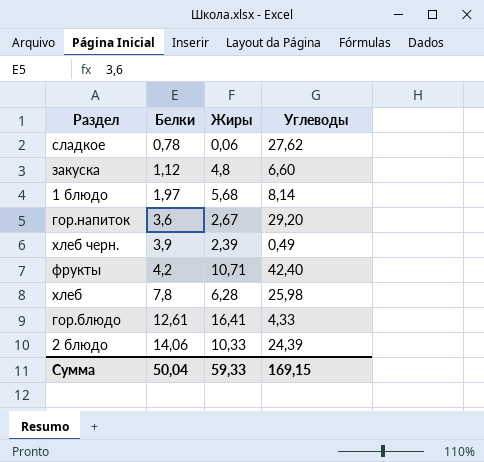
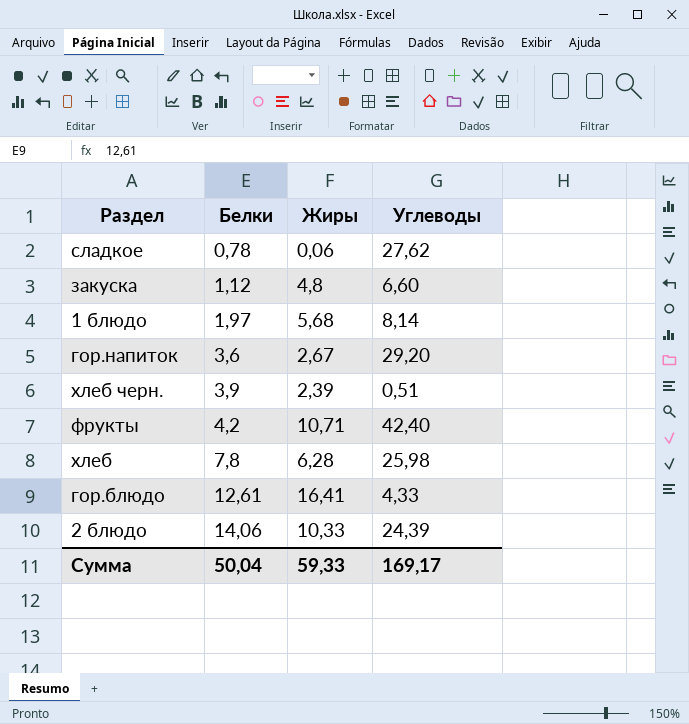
хлеб черн. | Углеводы: 0,49 -> 0,51
Сумма | Углеводы: 169,15 -> 169,17

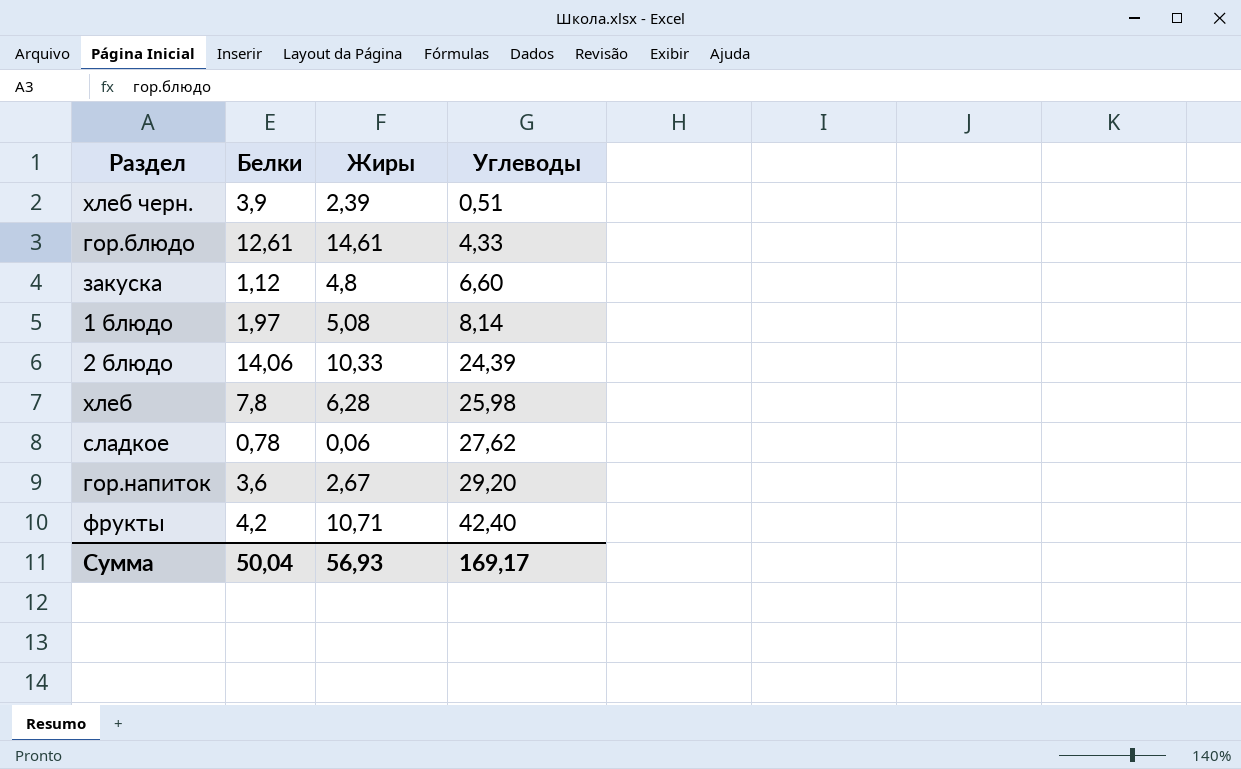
row order: Белки ascending -> Углеводы ascending
гор.блюдо | Жиры: 16,41 -> 14,61
1 блюдо | Жиры: 5,68 -> 5,08
Сумма | Жиры: 59,33 -> 56,93

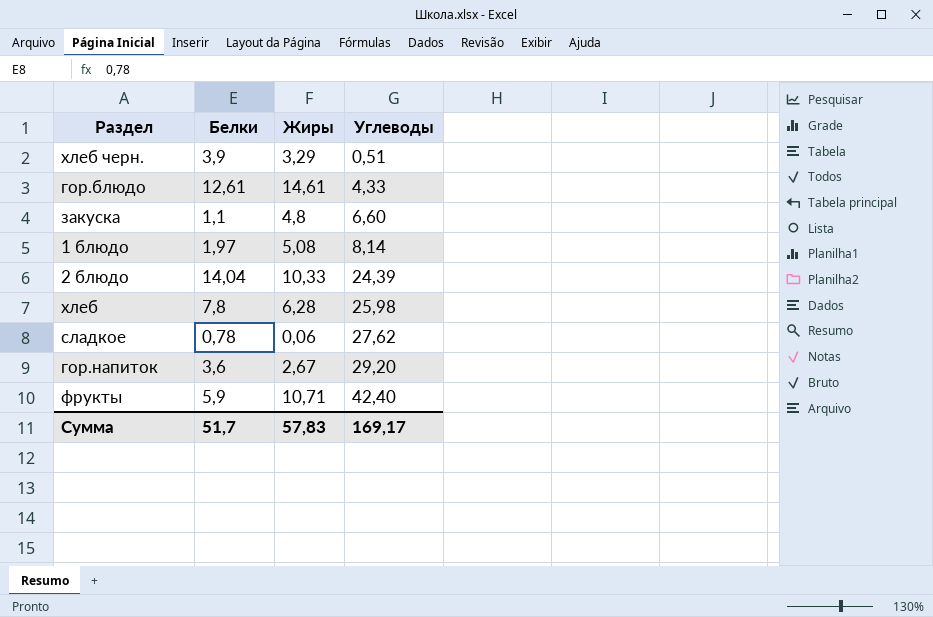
хлеб черн. | Жиры: 2,39 -> 3,29
закуска | Белки: 1,12 -> 1,1
2 блюдо | Белки: 14,06 -> 14,04
фрукты | Белки: 4,2 -> 5,9
Сумма | Белки: 50,04 -> 51,7
Сумма | Жиры: 56,93 -> 57,83

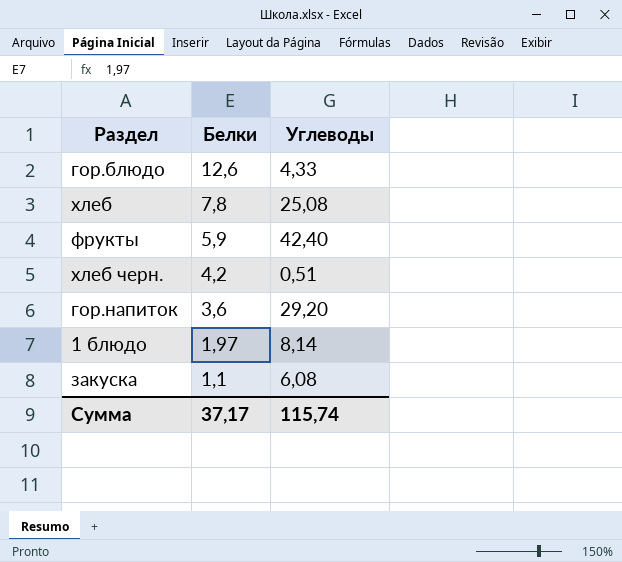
row order: Углеводы ascending -> Белки descending
column Жиры | position: 3 -> none
row 2 блюдо: 14,04 | 10,33 | 24,39 -> none
row сладкое: 0,78 | 0,06 | 27,62 -> none
гор.блюдо | Белки: 12,61 -> 12,6
хлеб | Углеводы: 25,98 -> 25,08
хлеб черн. | Белки: 3,9 -> 4,2
закуска | Углеводы: 6,60 -> 6,08
Сумма | Белки: 51,7 -> 37,17
Сумма | Углеводы: 169,17 -> 115,74

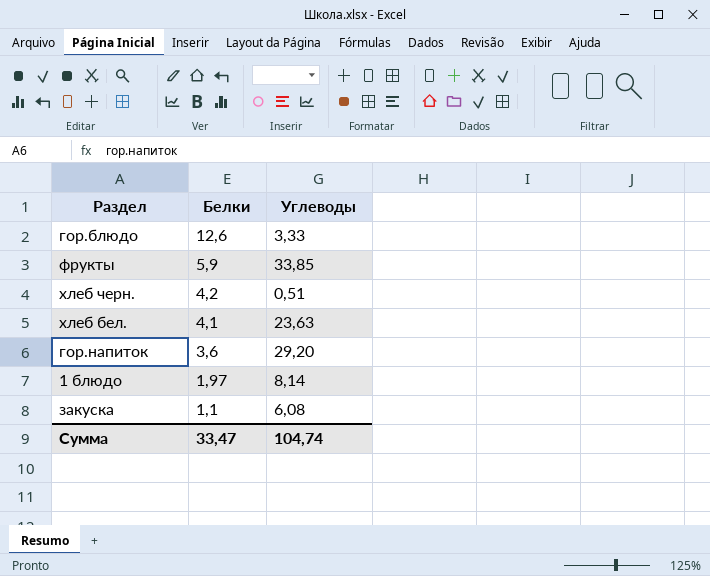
row хлеб: 7,8 | 25,08 -> none
гор.блюдо | Углеводы: 4,33 -> 3,33
фрукты | Углеводы: 42,40 -> 33,85
row хлеб бел.: none -> 4,1 | 23,63
Сумма | Белки: 37,17 -> 33,47
Сумма | Углеводы: 115,74 -> 104,74

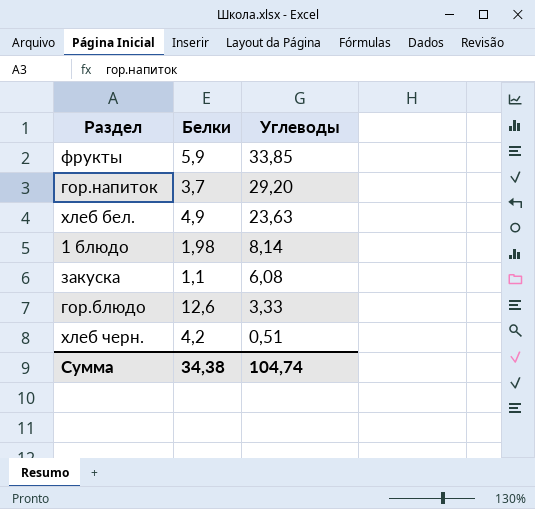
row order: Белки descending -> Углеводы descending
гор.напиток | Белки: 3,6 -> 3,7
хлеб бел. | Белки: 4,1 -> 4,9
1 блюдо | Белки: 1,97 -> 1,98
Сумма | Белки: 33,47 -> 34,38

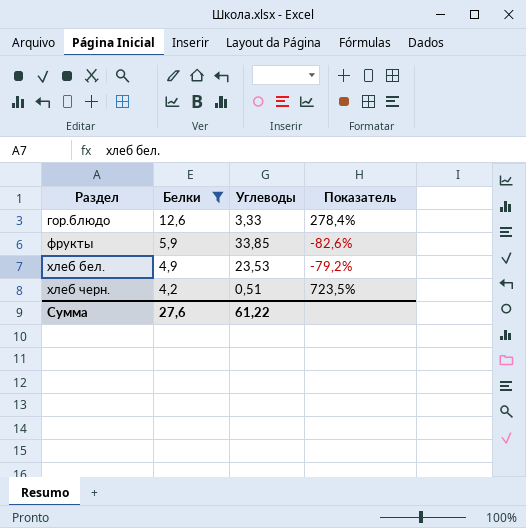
filter: none -> Белки >= 4,2
row order: Углеводы descending -> Раздел ascending
column Показатель | formula: none -> ([Белки] - [Углеводы]) / [Углеводы]
хлеб бел. | Углеводы: 23,63 -> 23,53
Сумма | Белки: 34,38 -> 27,6
Сумма | Углеводы: 104,74 -> 61,22

